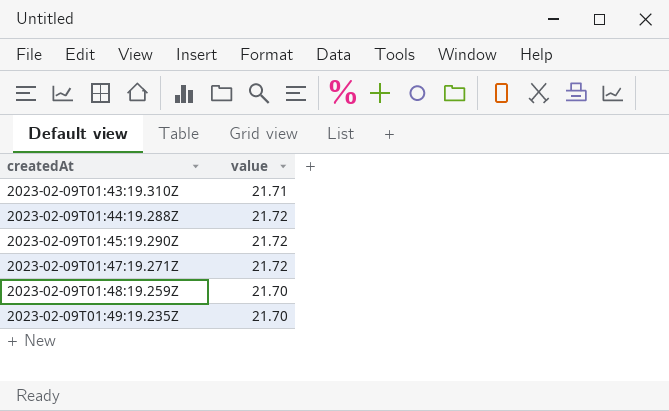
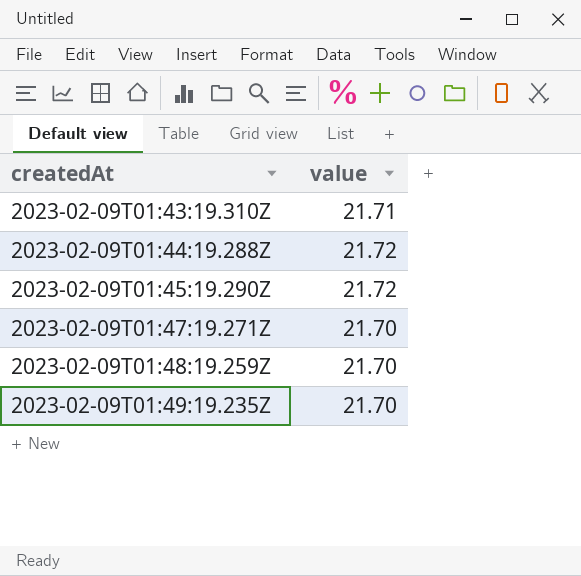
2023-02-09T01:47:19.271Z | value: 21.72 -> 21.70

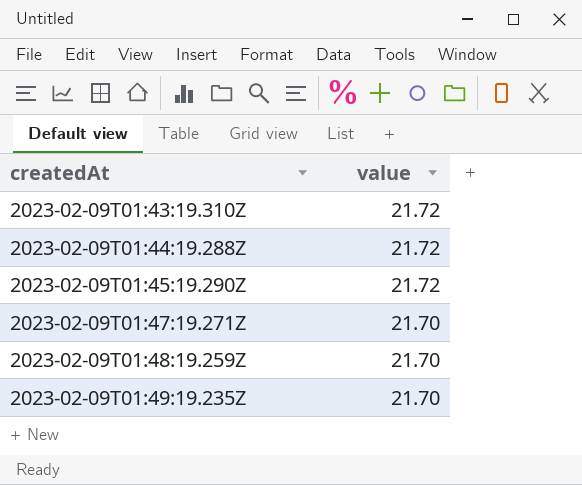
2023-02-09T01:43:19.310Z | value: 21.71 -> 21.72

